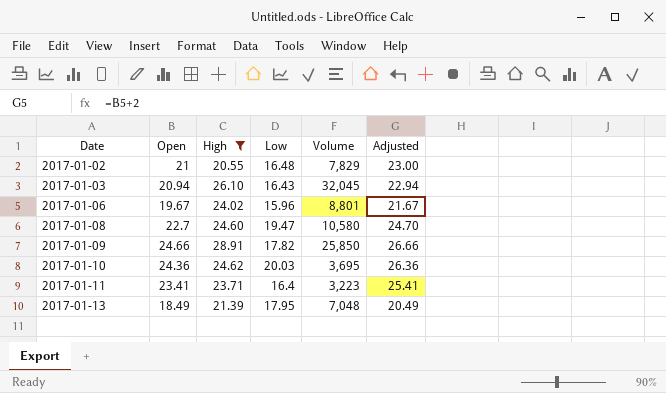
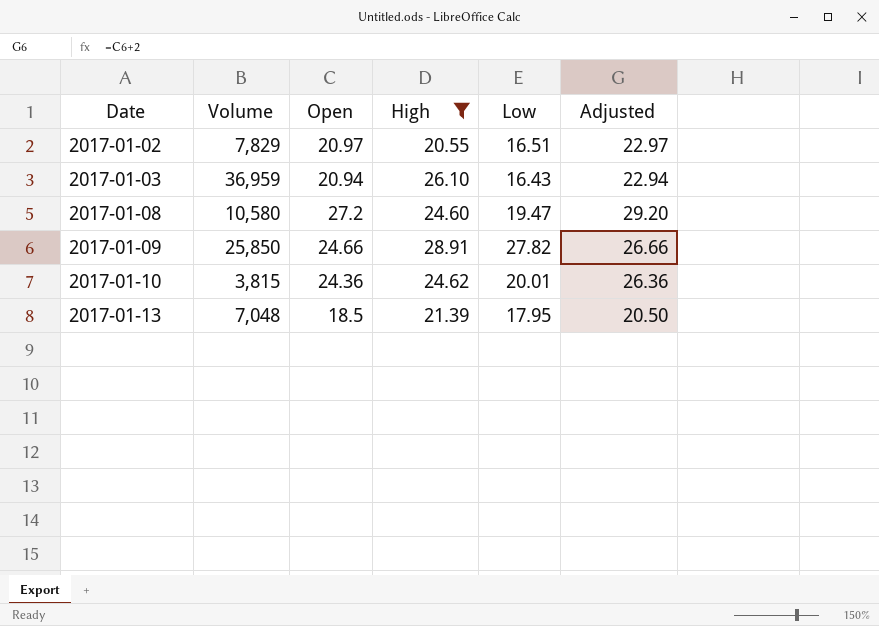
column Volume | position: 5 -> 2
row 2017-01-06: 19.67 | 24.02 | 15.96 | 8,801 | 21.67 -> none
row 2017-01-11: 23.41 | 23.71 | 16.4 | 3,223 | 25.41 -> none
2017-01-02 | Open: 21 -> 20.97
2017-01-02 | Low: 16.48 -> 16.51
2017-01-02 | Adjusted: 23.00 -> 22.97
2017-01-03 | Volume: 32,045 -> 36,959
2017-01-08 | Open: 22.7 -> 27.2
2017-01-08 | Adjusted: 24.70 -> 29.20
2017-01-09 | Low: 17.82 -> 27.82
2017-01-10 | Volume: 3,695 -> 3,815
2017-01-10 | Low: 20.03 -> 20.01
2017-01-13 | Open: 18.49 -> 18.5
2017-01-13 | Adjusted: 20.49 -> 20.50

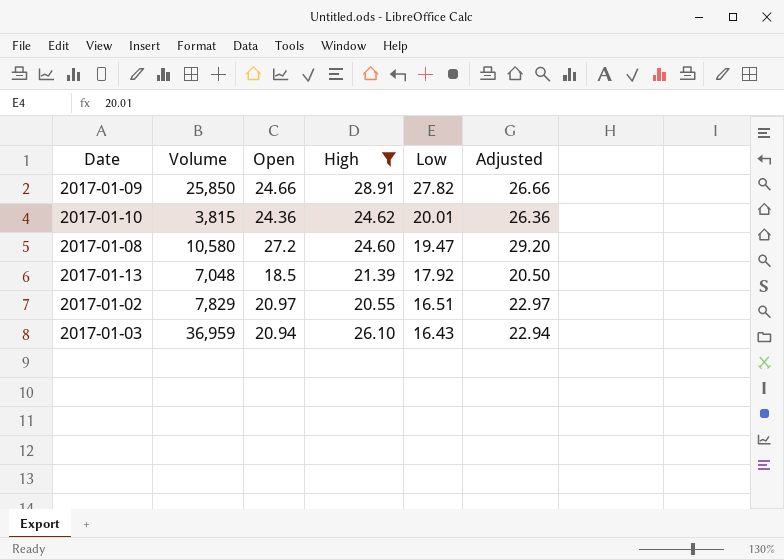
row order: Date ascending -> Low descending
2017-01-13 | Low: 17.95 -> 17.92

